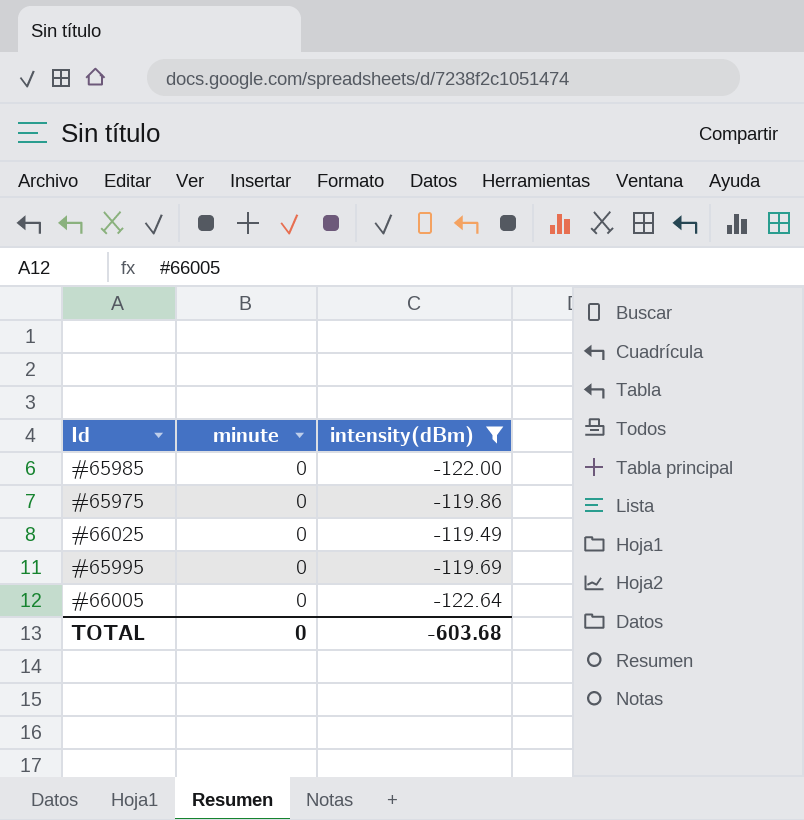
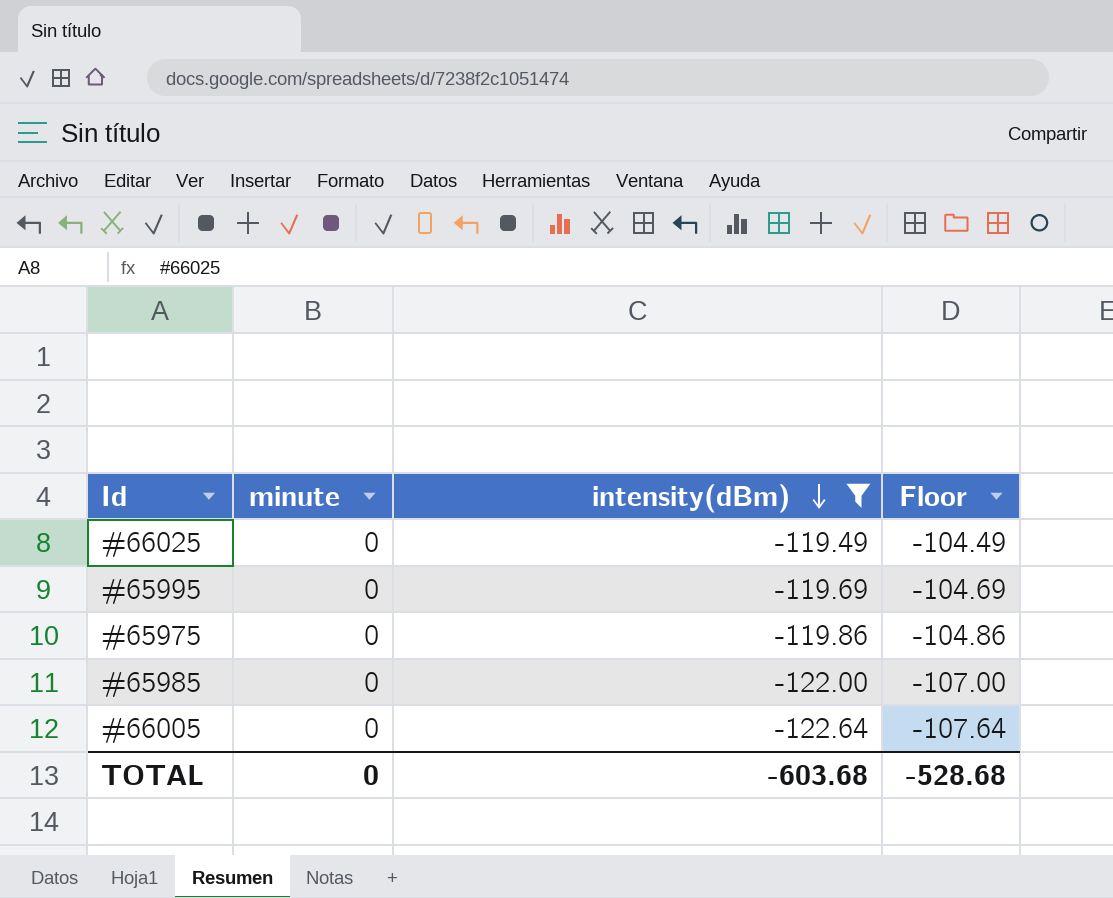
row order: none -> intensity(dBm) descending
column Floor | formula: none -> [intensity(dBm)] + 15

